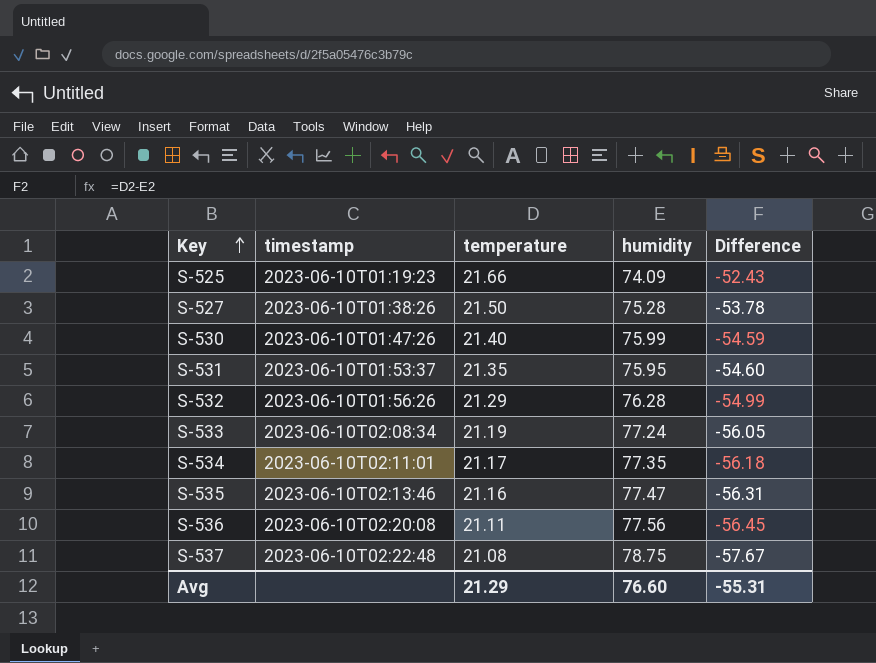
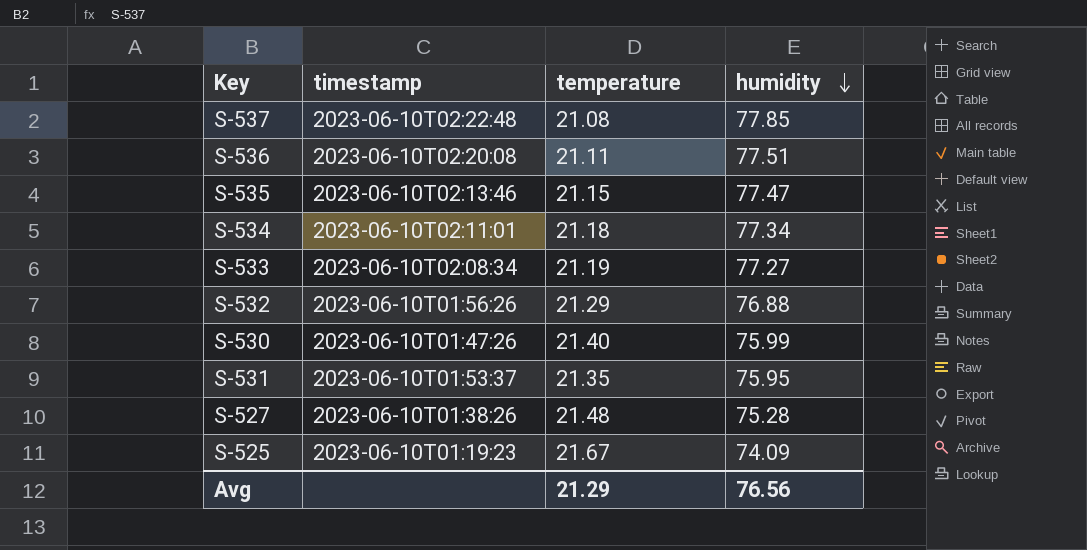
row order: Key ascending -> humidity descending
column Difference | formula: [temperature] - [humidity] -> none
S-537 | humidity: 78.75 -> 77.85
S-536 | humidity: 77.56 -> 77.51
S-535 | temperature: 21.16 -> 21.15
S-534 | temperature: 21.17 -> 21.18
S-534 | humidity: 77.35 -> 77.34
S-533 | humidity: 77.24 -> 77.27
S-532 | humidity: 76.28 -> 76.88
S-527 | temperature: 21.50 -> 21.48
S-525 | temperature: 21.66 -> 21.67
Avg | humidity: 76.60 -> 76.56

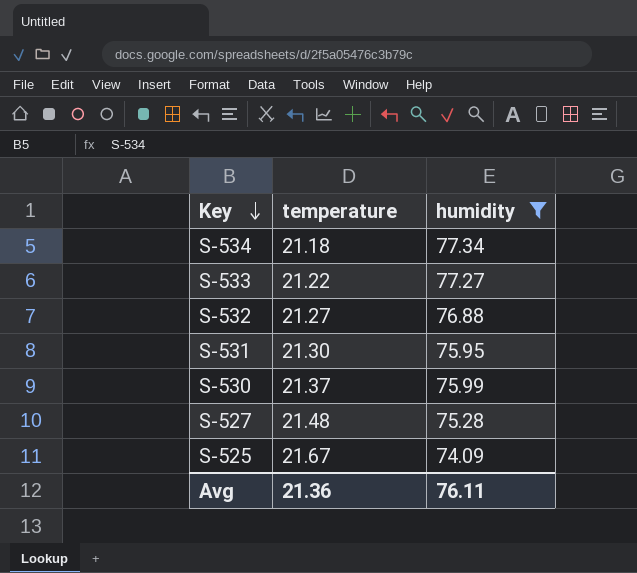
filter: none -> humidity <= 77.34
row order: humidity descending -> Key descending
column timestamp | position: 2 -> none
S-533 | temperature: 21.19 -> 21.22
S-532 | temperature: 21.29 -> 21.27
S-531 | temperature: 21.35 -> 21.30
S-530 | temperature: 21.40 -> 21.37
Avg | temperature: 21.29 -> 21.36
Avg | humidity: 76.56 -> 76.11

